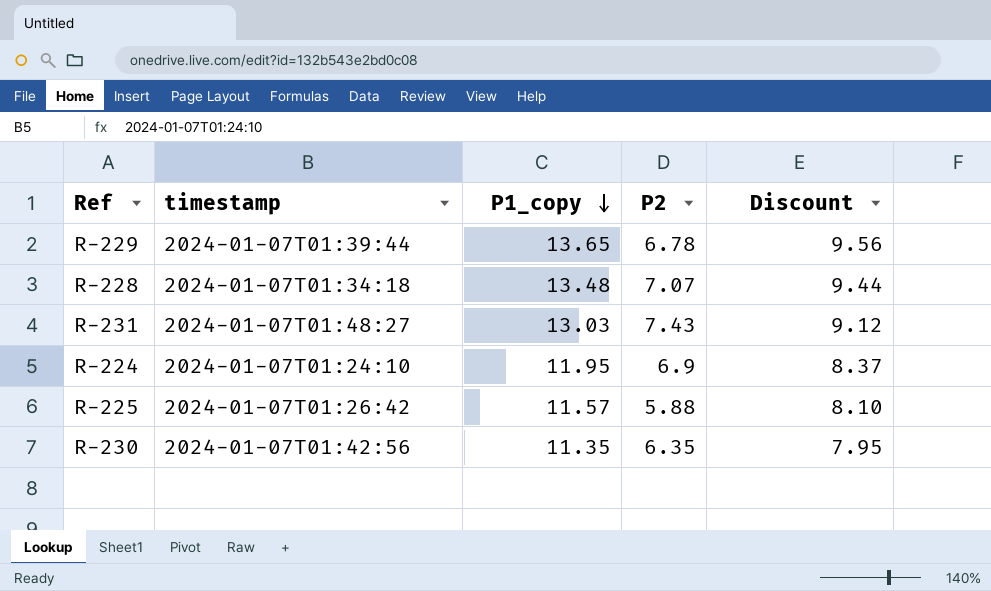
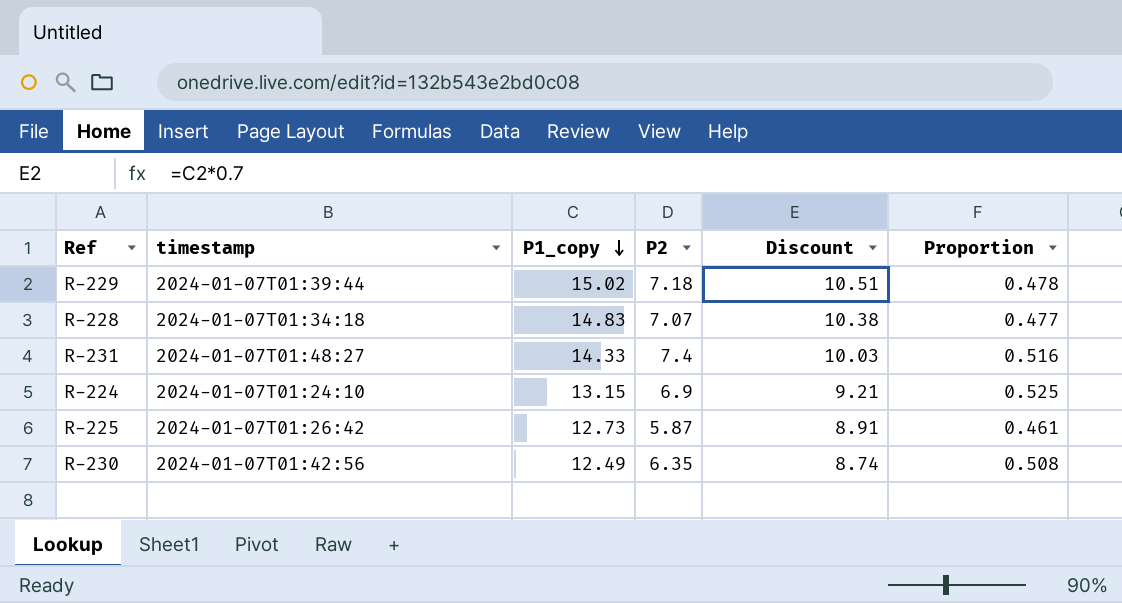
column Proportion | formula: none -> [P2] / [P1_copy]
R-229 | P1_copy: 13.65 -> 15.02
R-229 | P2: 6.78 -> 7.18
R-229 | Discount: 9.56 -> 10.51
R-228 | P1_copy: 13.48 -> 14.83
R-228 | Discount: 9.44 -> 10.38
R-231 | P1_copy: 13.03 -> 14.33
R-231 | P2: 7.43 -> 7.4
R-231 | Discount: 9.12 -> 10.03
R-224 | P1_copy: 11.95 -> 13.15
R-224 | Discount: 8.37 -> 9.21
R-225 | P1_copy: 11.57 -> 12.73
R-225 | P2: 5.88 -> 5.87
R-225 | Discount: 8.10 -> 8.91
R-230 | P1_copy: 11.35 -> 12.49
R-230 | Discount: 7.95 -> 8.74

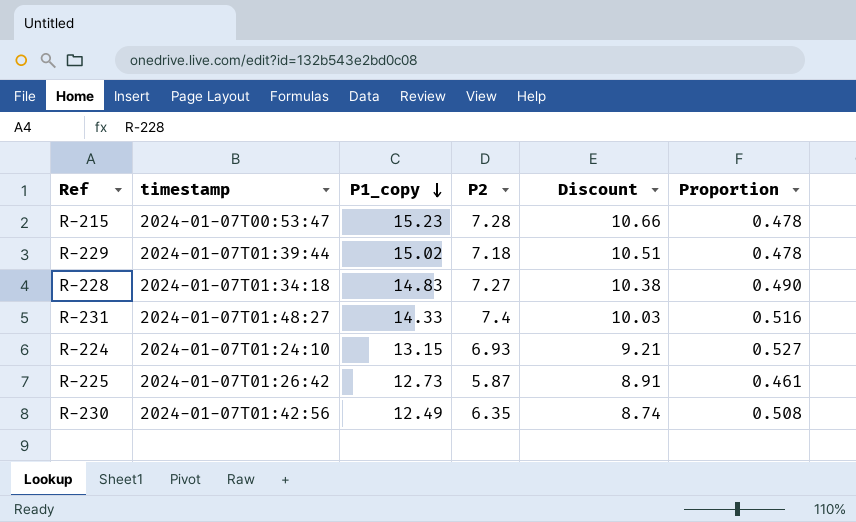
row R-215: none -> 2024-01-07T00:53:47 | 15.23 | 7.28 | 10.66 | 0.478
R-228 | P2: 7.07 -> 7.27
R-228 | Proportion: 0.477 -> 0.490
R-224 | P2: 6.9 -> 6.93
R-224 | Proportion: 0.525 -> 0.527

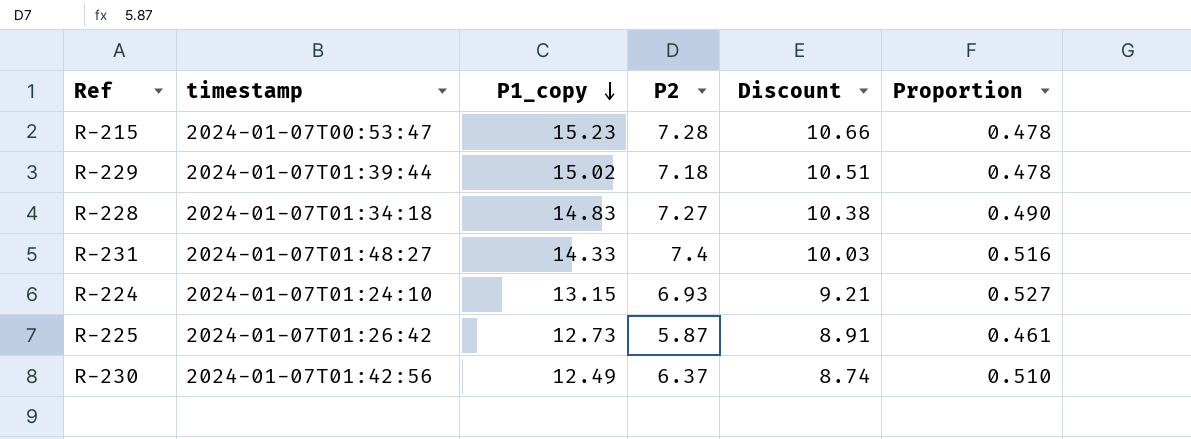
R-230 | P2: 6.35 -> 6.37
R-230 | Proportion: 0.508 -> 0.510

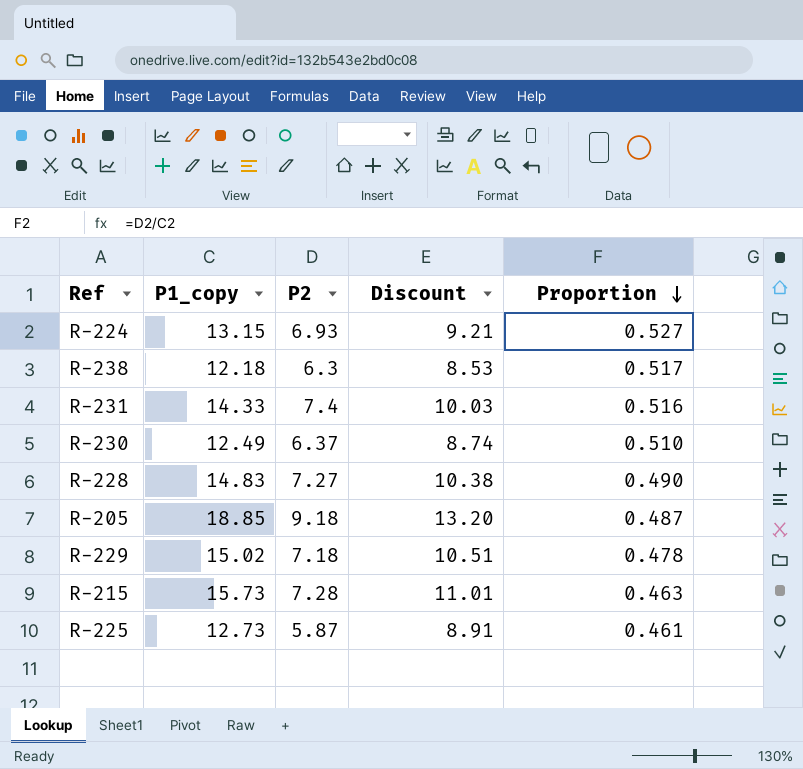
row order: P1_copy descending -> Proportion descending
column timestamp | position: 2 -> none
row R-238: none -> 12.18 | 6.3 | 8.53 | 0.517
row R-205: none -> 18.85 | 9.18 | 13.20 | 0.487
R-215 | P1_copy: 15.23 -> 15.73
R-215 | Discount: 10.66 -> 11.01
R-215 | Proportion: 0.478 -> 0.463

